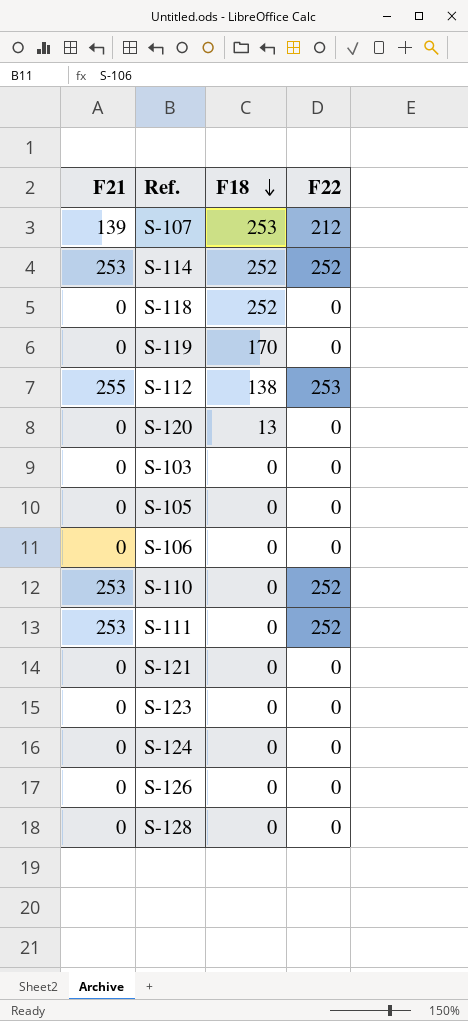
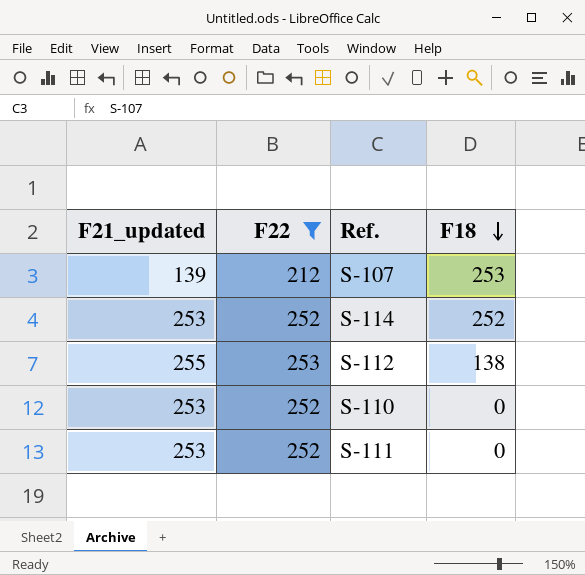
filter: none -> F22 != 0
column name: F21 -> F21_updated
column F22 | position: 4 -> 2

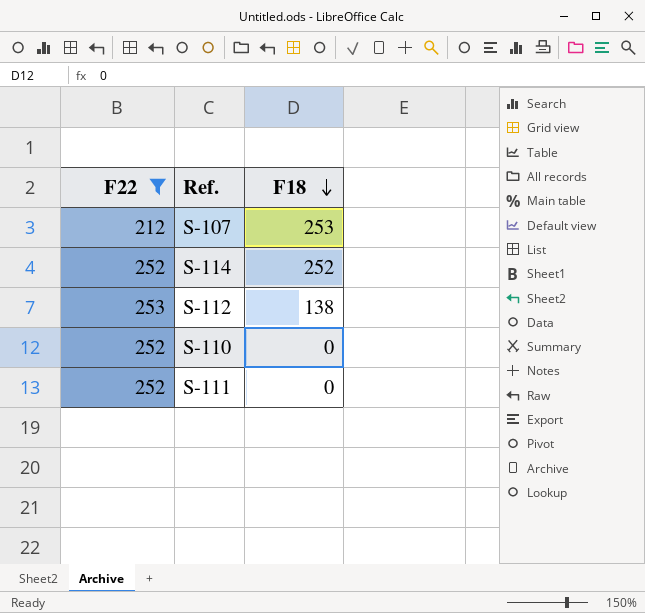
column F21_updated | position: 1 -> none

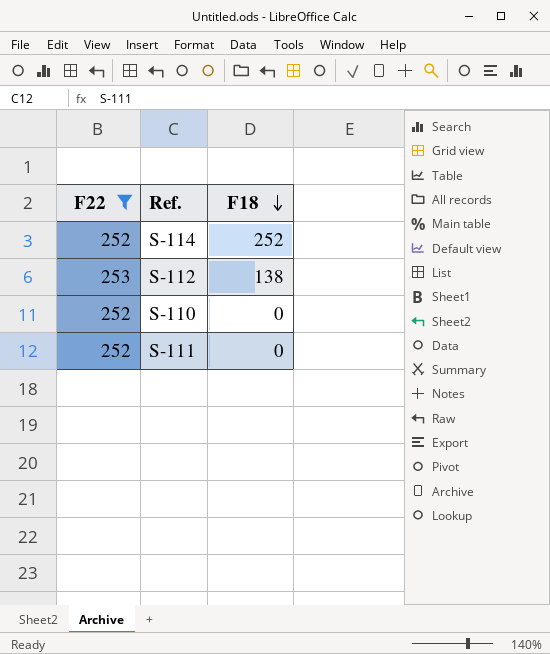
row S-107: 212 | 253 -> none

